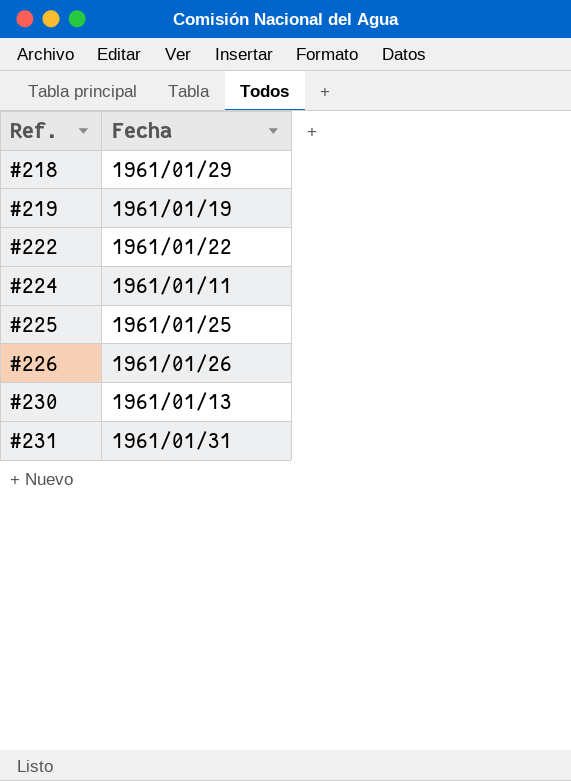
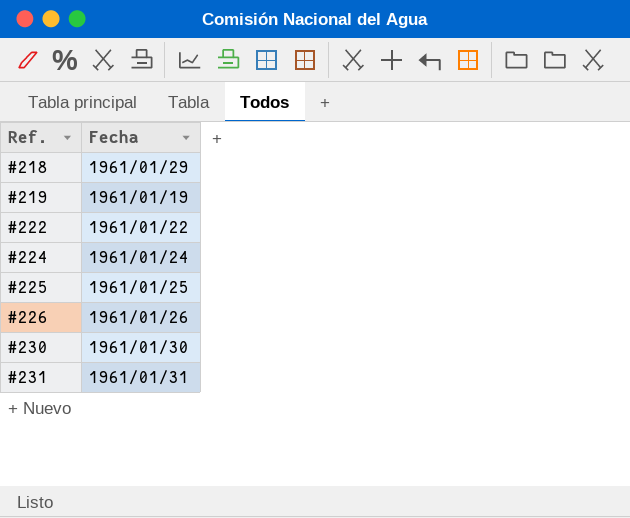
#224 | Fecha: 1961/01/11 -> 1961/01/24
#230 | Fecha: 1961/01/13 -> 1961/01/30

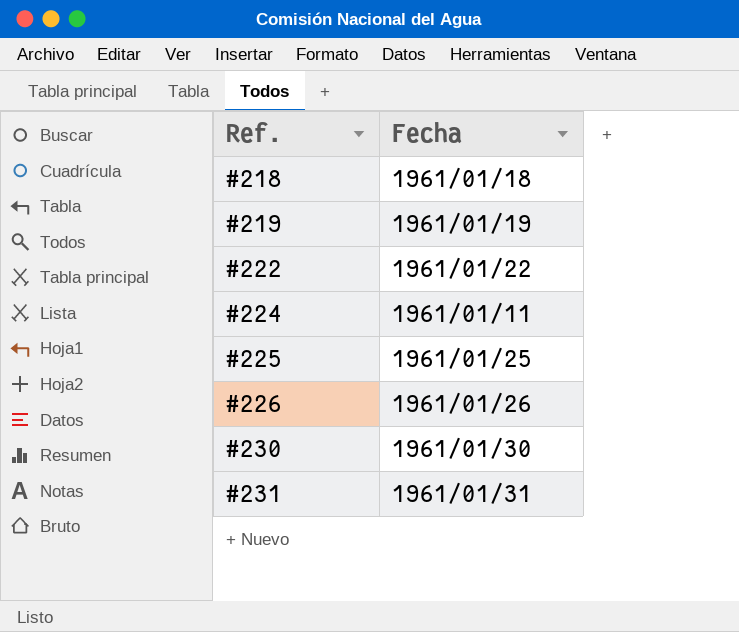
#218 | Fecha: 1961/01/29 -> 1961/01/18
#224 | Fecha: 1961/01/24 -> 1961/01/11

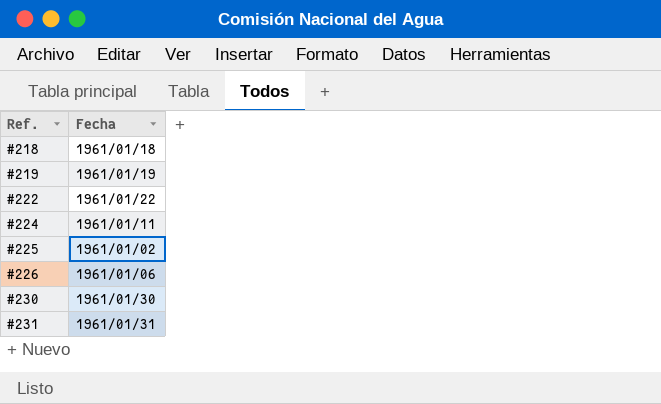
#225 | Fecha: 1961/01/25 -> 1961/01/02
#226 | Fecha: 1961/01/26 -> 1961/01/06

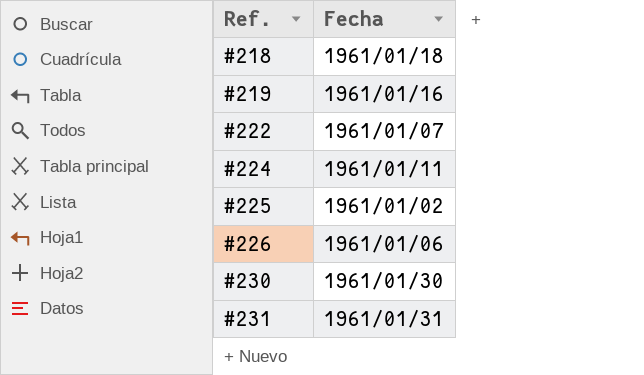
#219 | Fecha: 1961/01/19 -> 1961/01/16
#222 | Fecha: 1961/01/22 -> 1961/01/07

